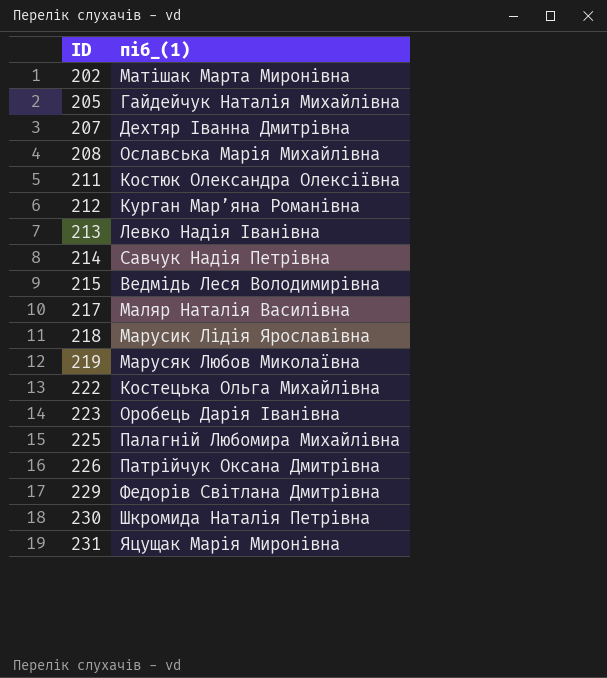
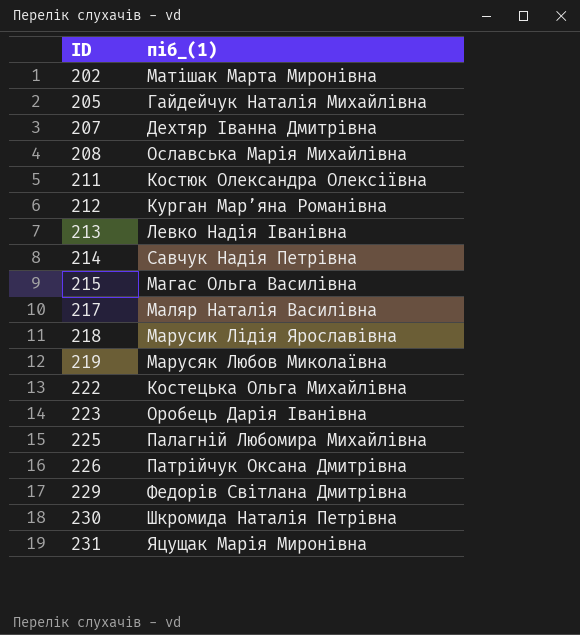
215 | піб_(1): Ведмідь Леся Володимирівна -> Магас Ольга Василівна

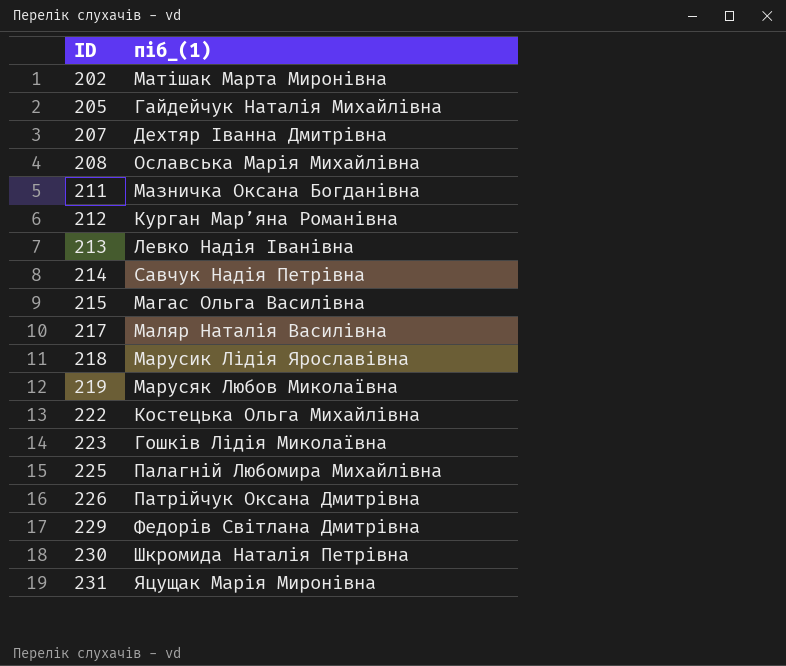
211 | піб_(1): Костюк Олександра Олексіївна -> Мазничка Оксана Богданівна
223 | піб_(1): Оробець Дарія Іванівна -> Гошків Лідія Миколаївна

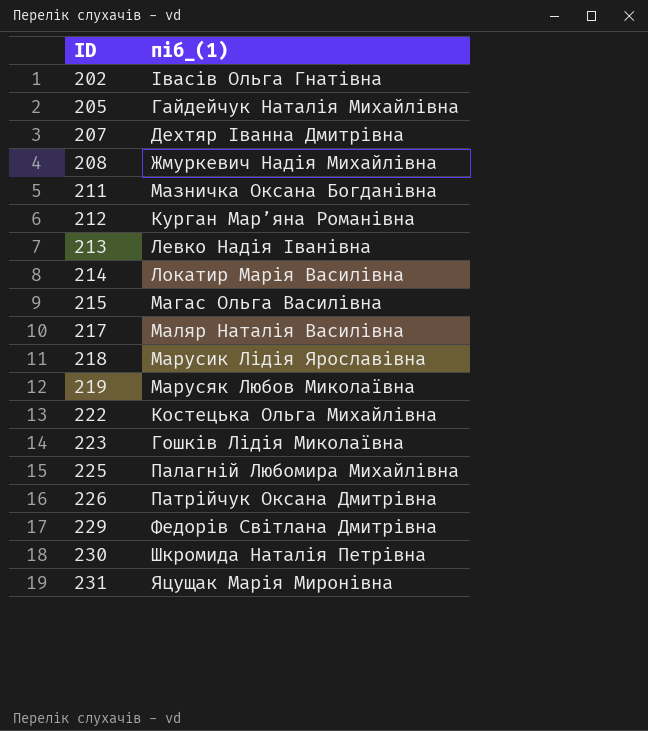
202 | піб_(1): Матішак Марта Миронівна -> Івасів Ольга Гнатівна
208 | піб_(1): Ославська Марія Михайлівна -> Жмуркевич Надія Михайлівна
214 | піб_(1): Савчук Надія Петрівна -> Локатир Марія Василівна

